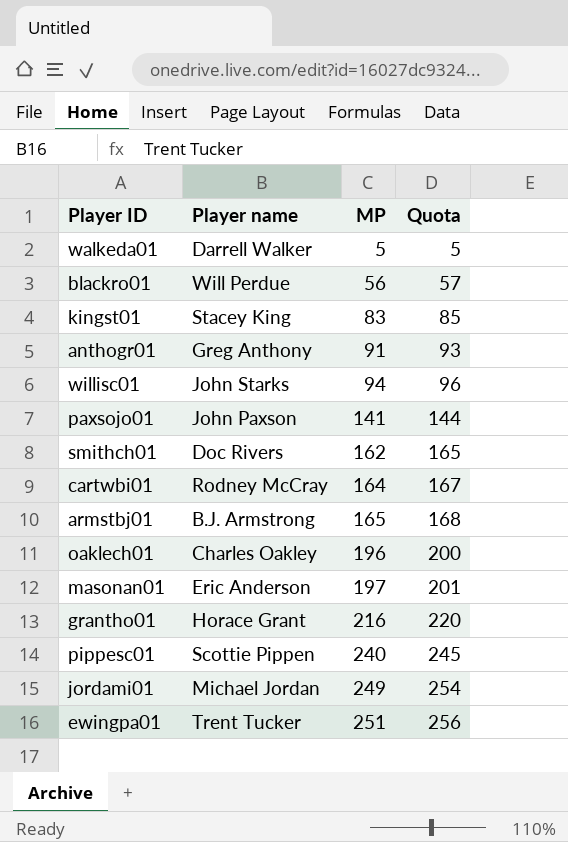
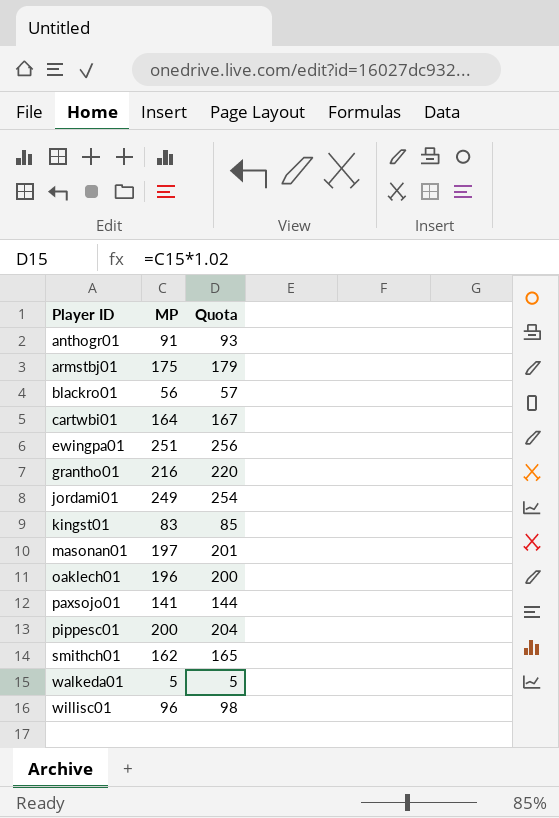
row order: MP ascending -> Player ID ascending
column Player name | position: 2 -> none
armstbj01 | MP: 165 -> 175
armstbj01 | Quota: 168 -> 179
pippesc01 | MP: 240 -> 200
pippesc01 | Quota: 245 -> 204
willisc01 | MP: 94 -> 96
willisc01 | Quota: 96 -> 98

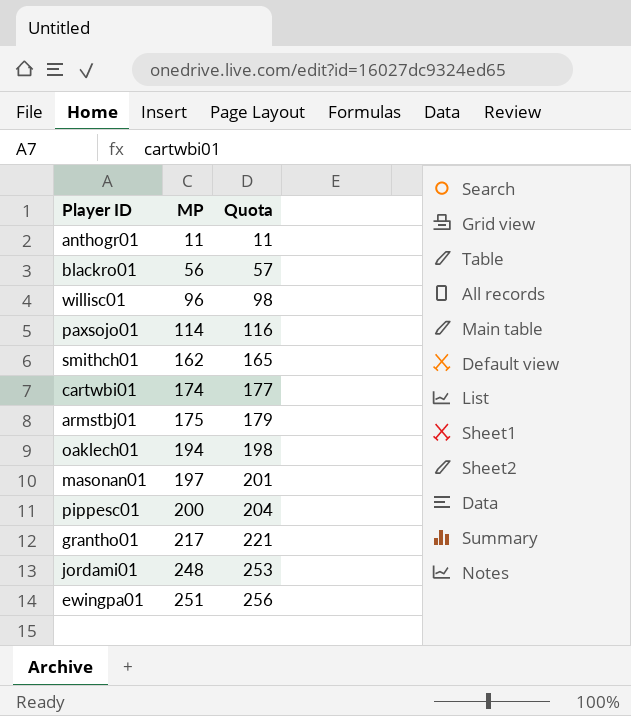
row order: Player ID ascending -> MP ascending
row kingst01: 83 | 85 -> none
row walkeda01: 5 | 5 -> none
anthogr01 | MP: 91 -> 11
anthogr01 | Quota: 93 -> 11
paxsojo01 | MP: 141 -> 114
paxsojo01 | Quota: 144 -> 116
cartwbi01 | MP: 164 -> 174
cartwbi01 | Quota: 167 -> 177
oaklech01 | MP: 196 -> 194
oaklech01 | Quota: 200 -> 198
grantho01 | MP: 216 -> 217
grantho01 | Quota: 220 -> 221
jordami01 | MP: 249 -> 248
jordami01 | Quota: 254 -> 253

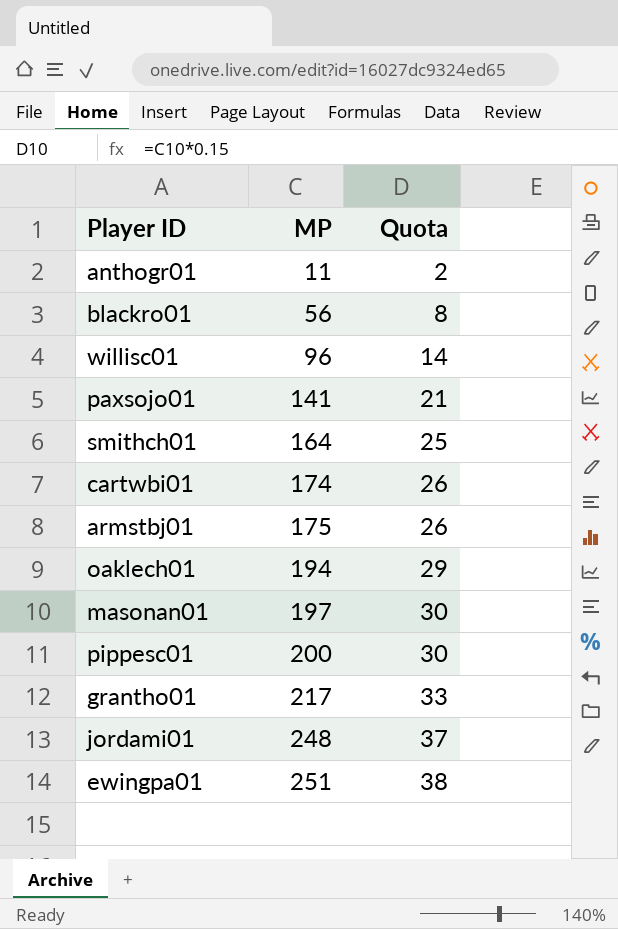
column Quota | formula: [MP] * 1.02 -> [MP] * 0.15
paxsojo01 | MP: 114 -> 141
smithch01 | MP: 162 -> 164

